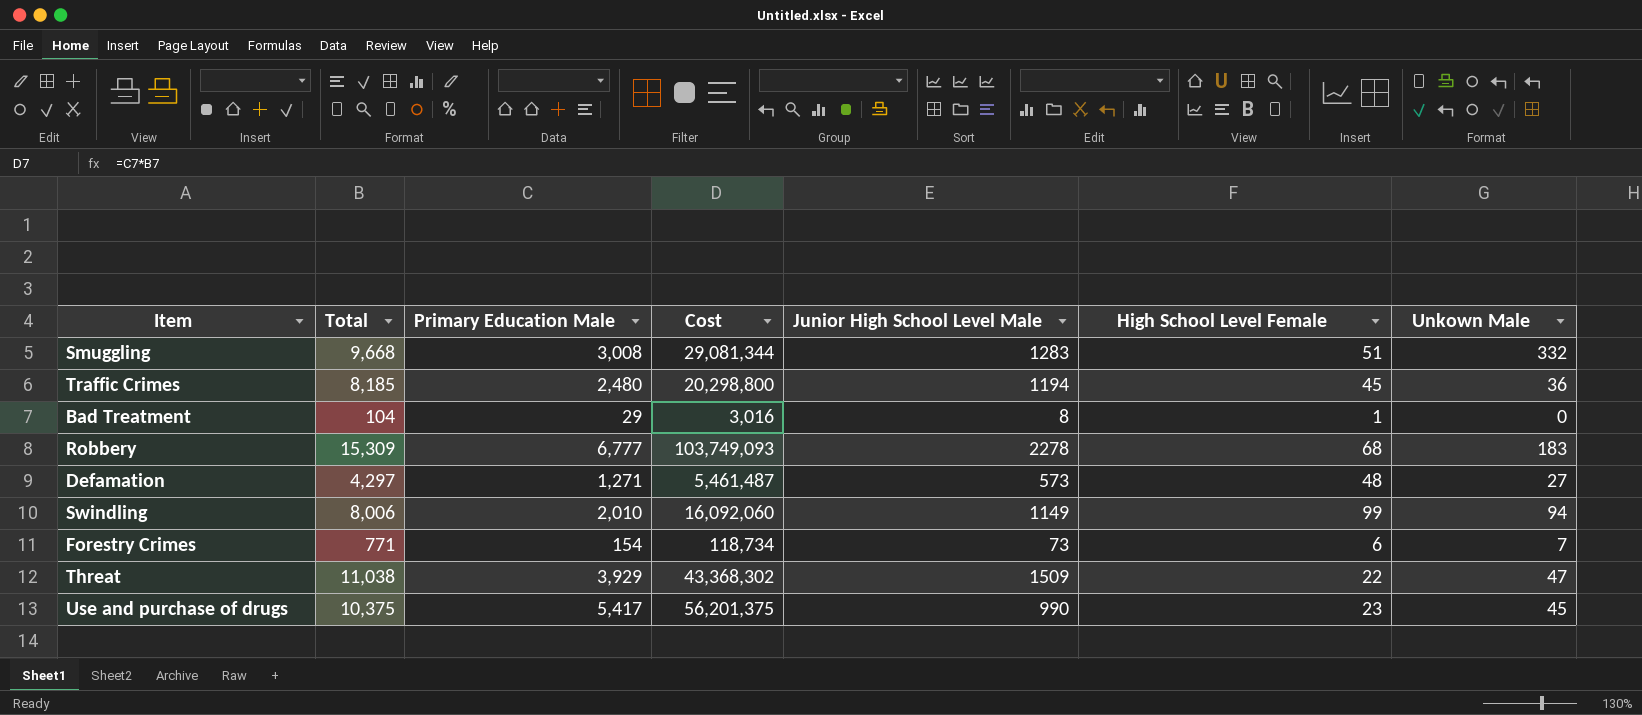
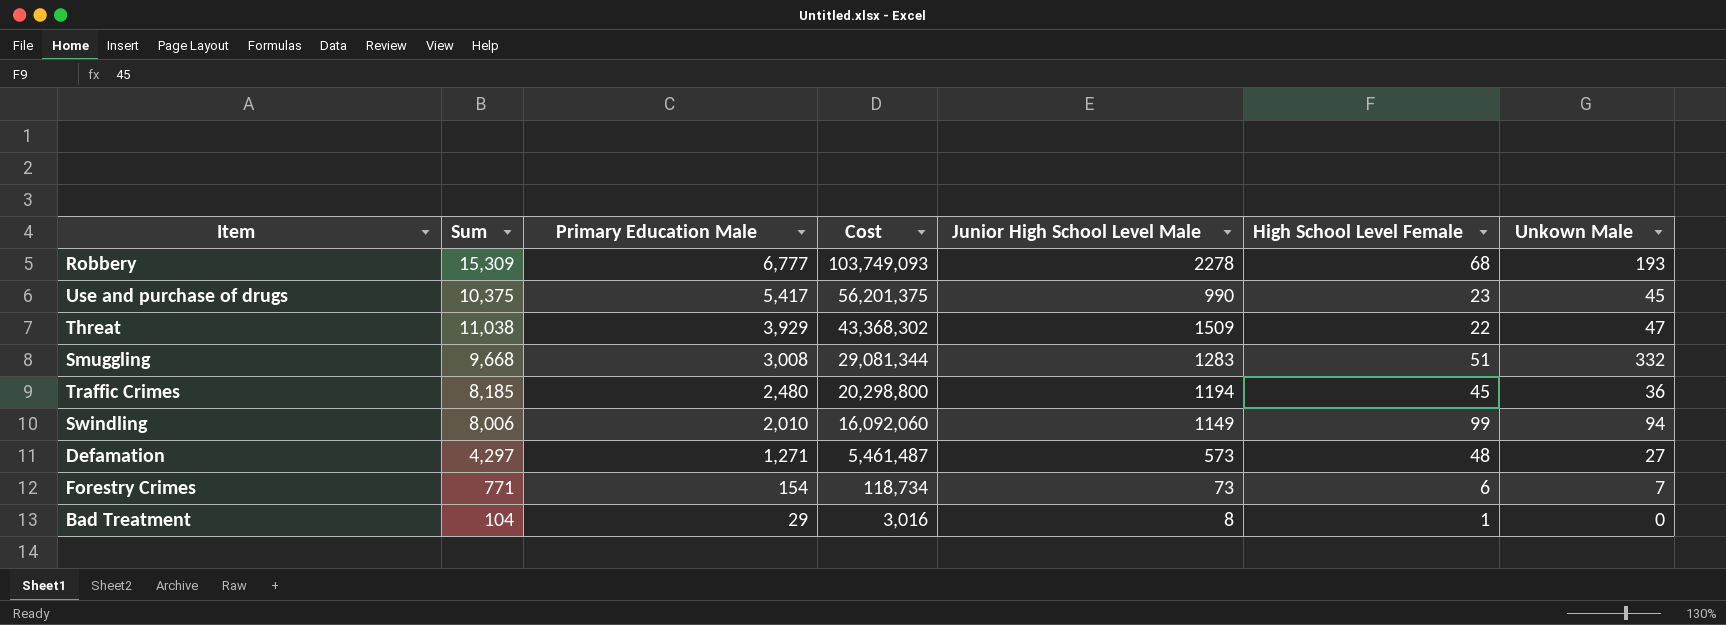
row order: none -> Primary Education Male descending
column name: Total -> Sum
Robbery | Unkown Male: 183 -> 193

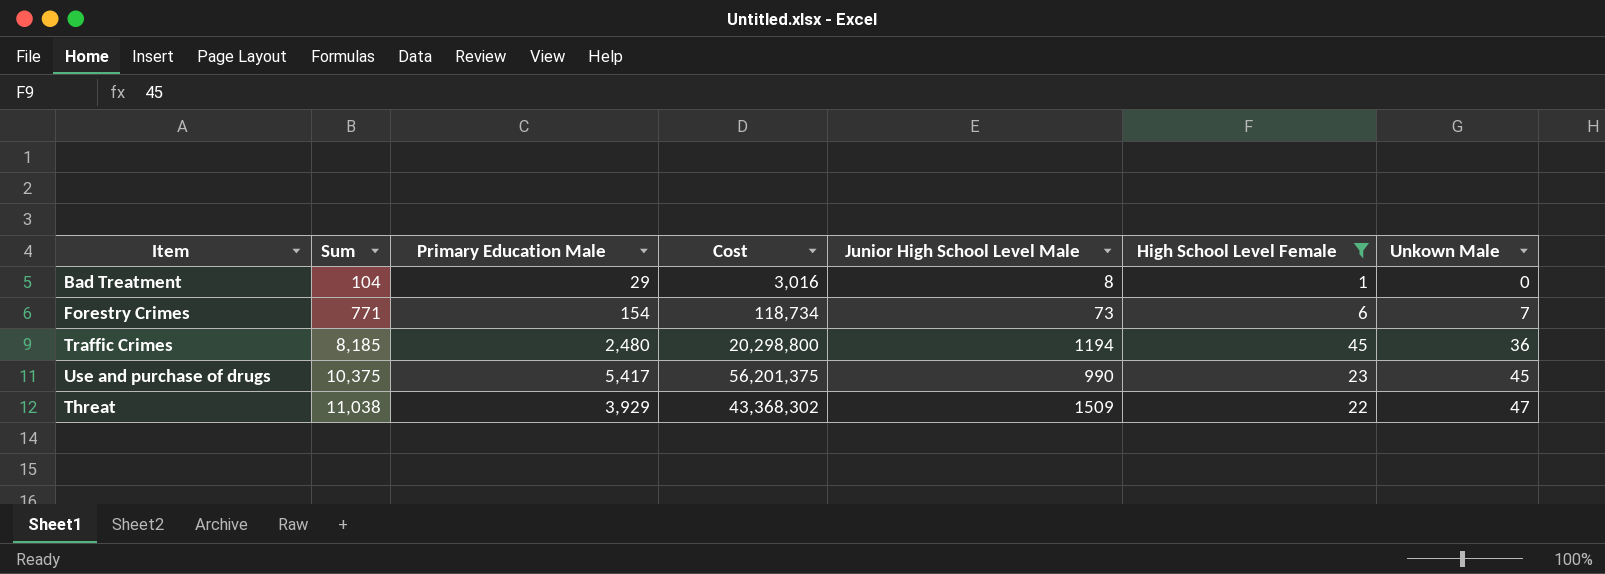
filter: none -> High School Level Female <= 45
row order: Primary Education Male descending -> Sum ascending

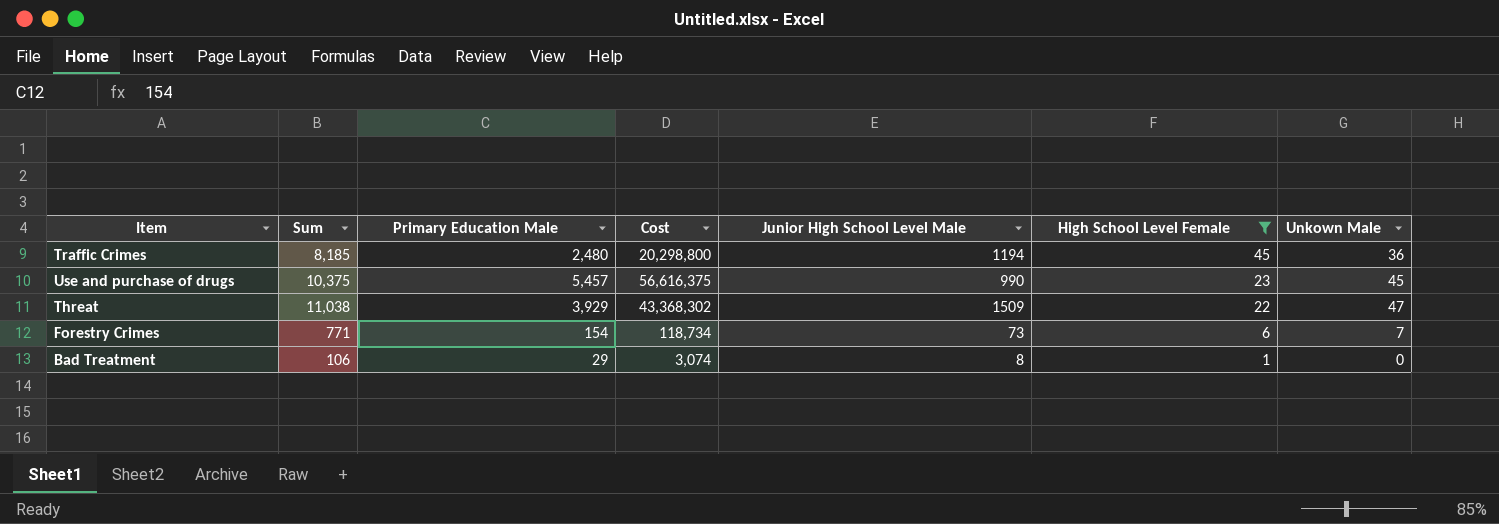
row order: Sum ascending -> High School Level Female descending
Use and purchase of drugs | Primary Education Male: 5,417 -> 5,457
Use and purchase of drugs | Cost: 56,201,375 -> 56,616,375
Bad Treatment | Sum: 104 -> 106
Bad Treatment | Cost: 3,016 -> 3,074

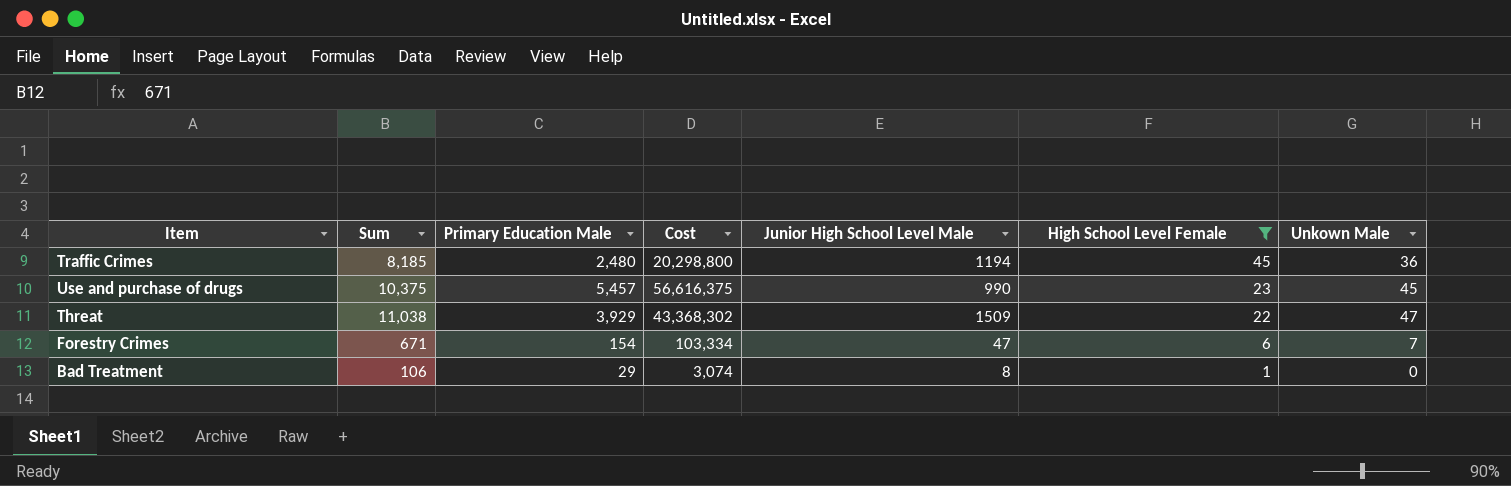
Forestry Crimes | Sum: 771 -> 671
Forestry Crimes | Cost: 118,734 -> 103,334
Forestry Crimes | Junior High School Level Male: 73 -> 47

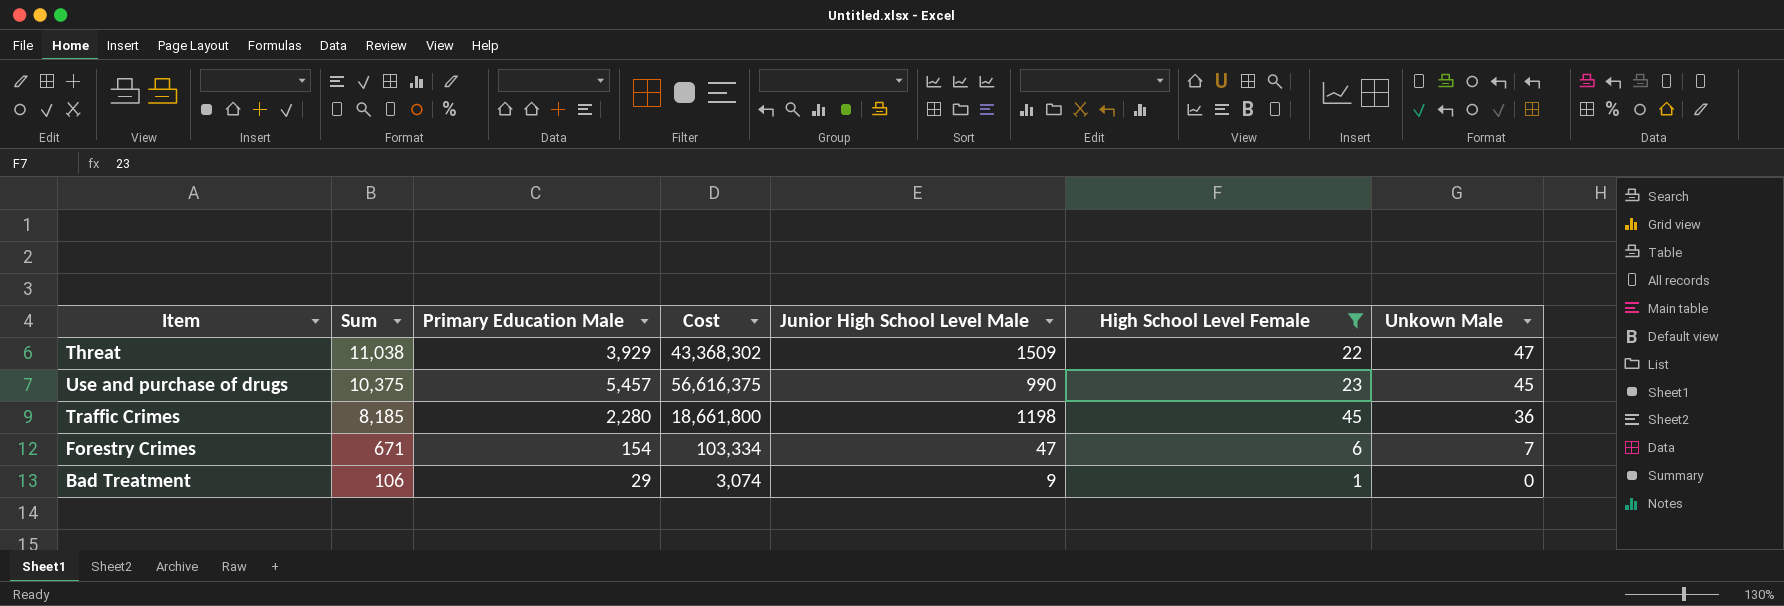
row order: High School Level Female descending -> Sum descending
Traffic Crimes | Primary Education Male: 2,480 -> 2,280
Traffic Crimes | Cost: 20,298,800 -> 18,661,800
Traffic Crimes | Junior High School Level Male: 1194 -> 1198
Bad Treatment | Junior High School Level Male: 8 -> 9

